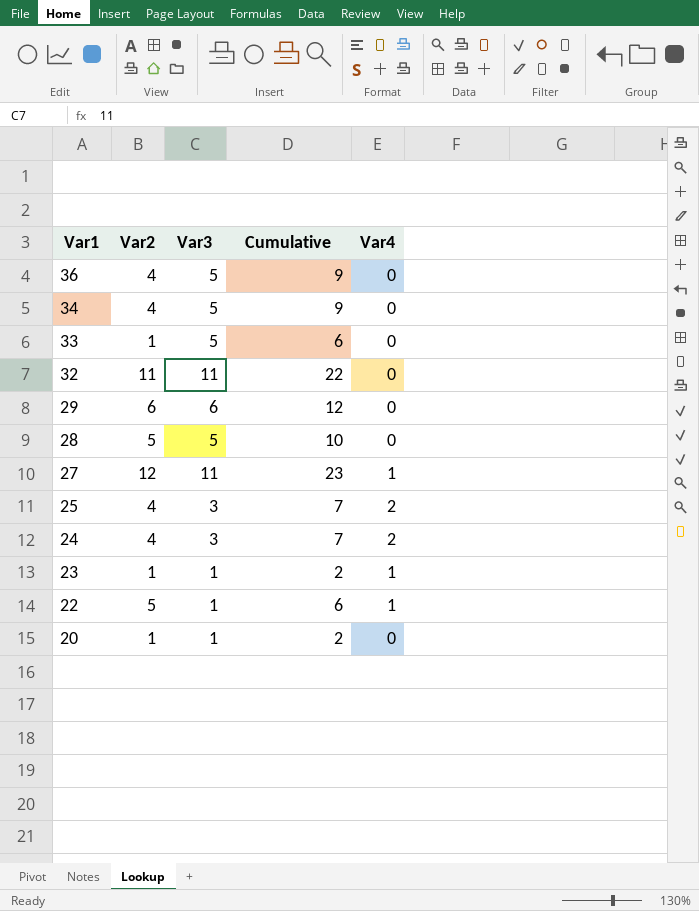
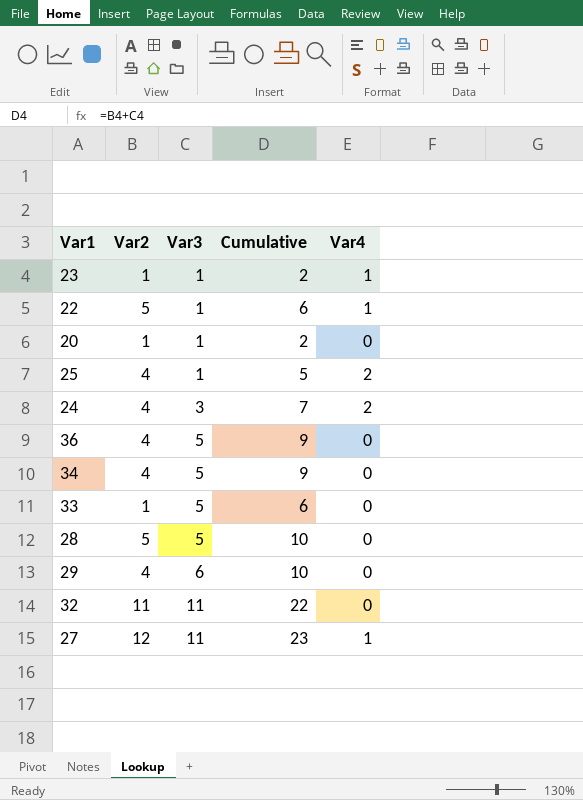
row order: Var1 descending -> Var3 ascending
25 | Var3: 3 -> 1
25 | Cumulative: 7 -> 5
29 | Var2: 6 -> 4
29 | Cumulative: 12 -> 10

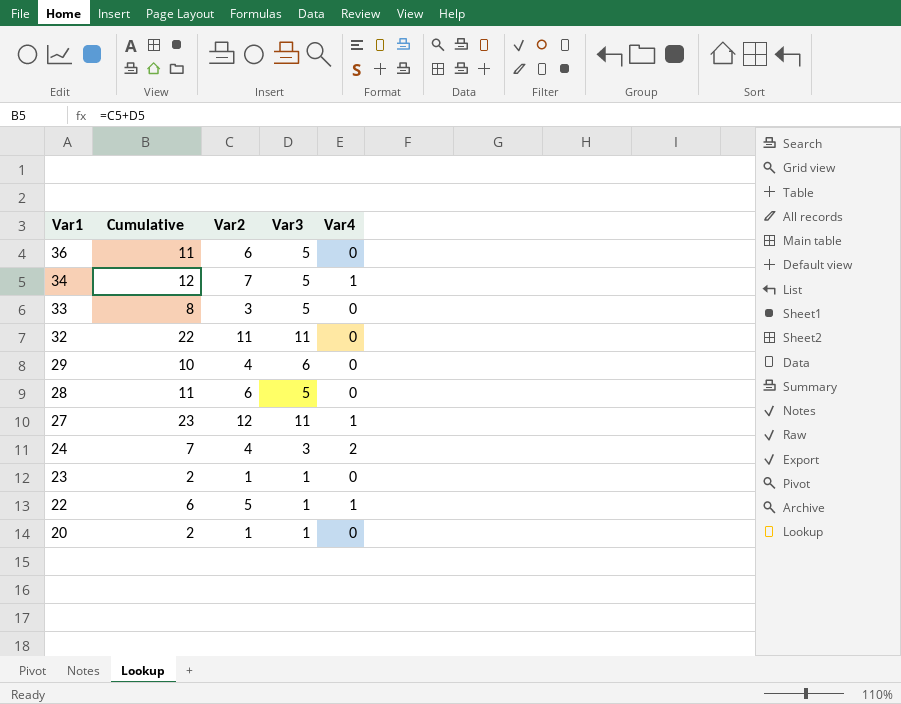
row order: Var3 ascending -> Var1 descending
column Cumulative | position: 4 -> 2
row 25: 4 | 1 | 5 | 2 -> none
36 | Cumulative: 9 -> 11
36 | Var2: 4 -> 6
34 | Cumulative: 9 -> 12
34 | Var2: 4 -> 7
34 | Var4: 0 -> 1
33 | Cumulative: 6 -> 8
33 | Var2: 1 -> 3
28 | Cumulative: 10 -> 11
28 | Var2: 5 -> 6
23 | Var4: 1 -> 0

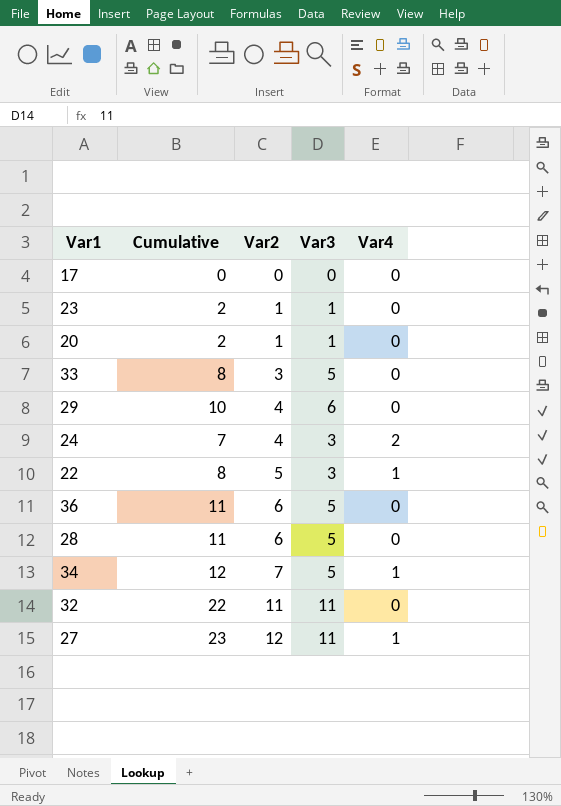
row order: Var1 descending -> Var2 ascending
row 17: none -> 0 | 0 | 0 | 0
22 | Cumulative: 6 -> 8
22 | Var3: 1 -> 3

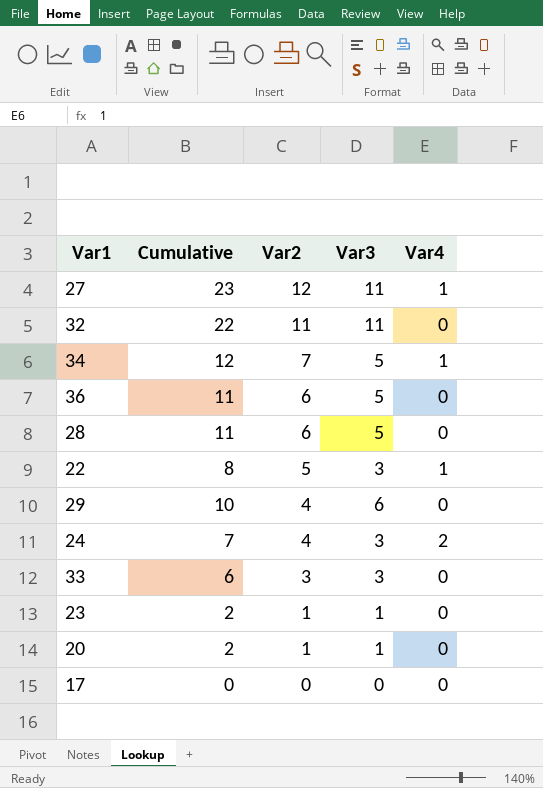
row order: Var2 ascending -> Var2 descending
33 | Cumulative: 8 -> 6
33 | Var3: 5 -> 3

